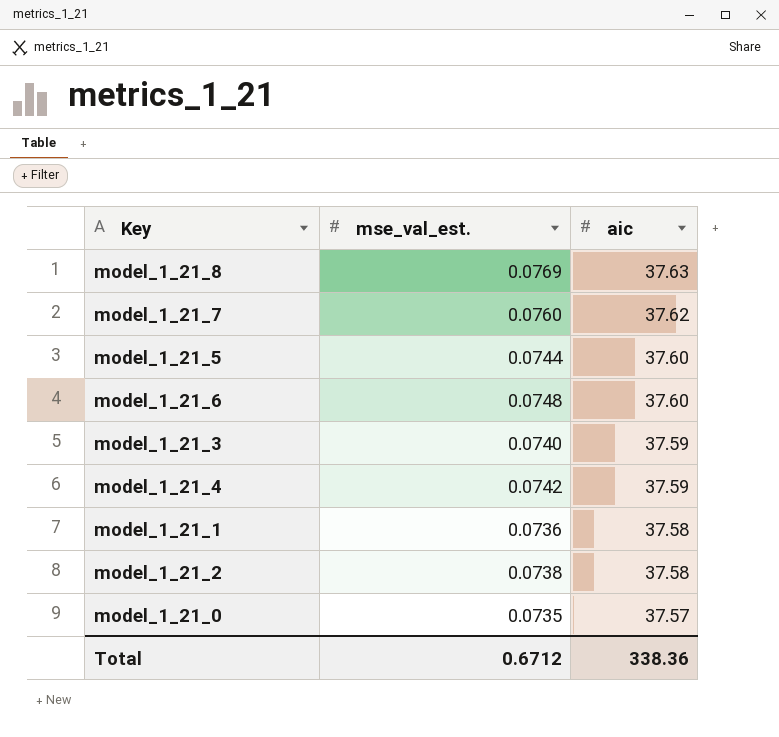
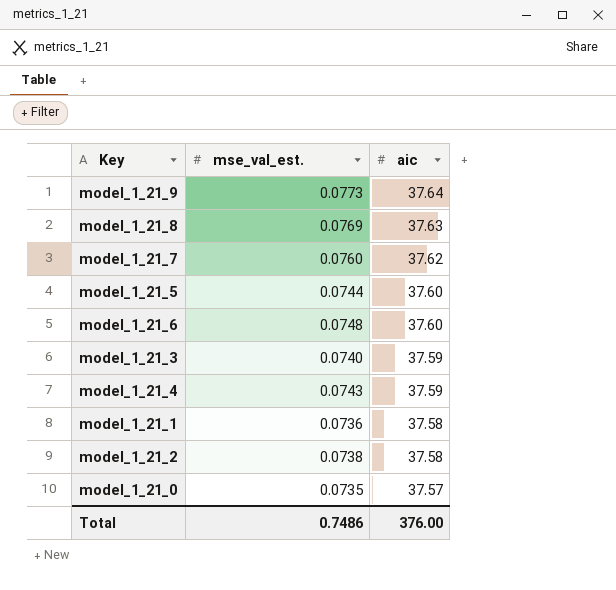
row model_1_21_9: none -> 0.0773 | 37.64
model_1_21_4 | mse_val_est.: 0.0742 -> 0.0743
Total | mse_val_est.: 0.6712 -> 0.7486
Total | aic: 338.36 -> 376.00

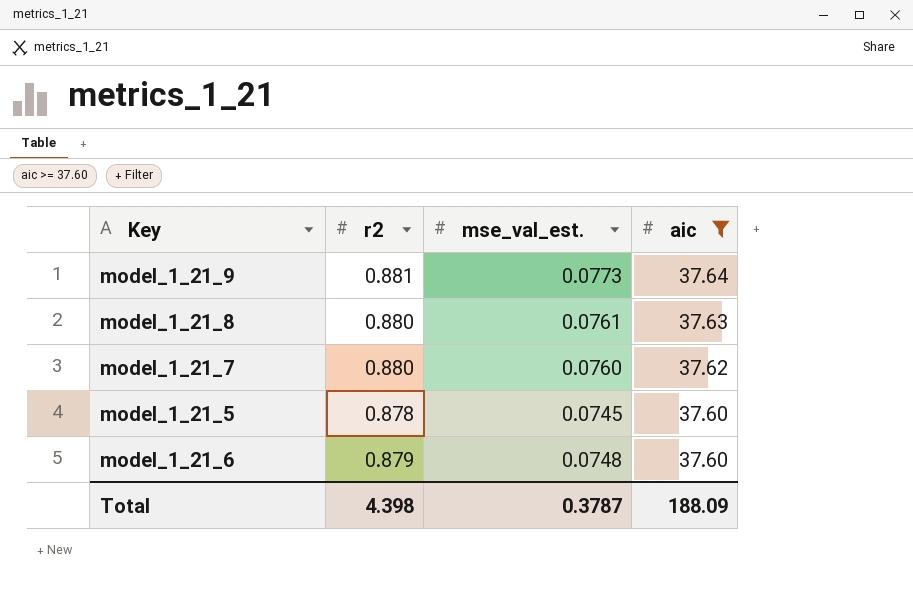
filter: none -> aic >= 37.60
column r2 | position: none -> 2
model_1_21_8 | mse_val_est.: 0.0769 -> 0.0761
model_1_21_5 | mse_val_est.: 0.0744 -> 0.0745
Total | mse_val_est.: 0.7486 -> 0.3787
Total | aic: 376.00 -> 188.09

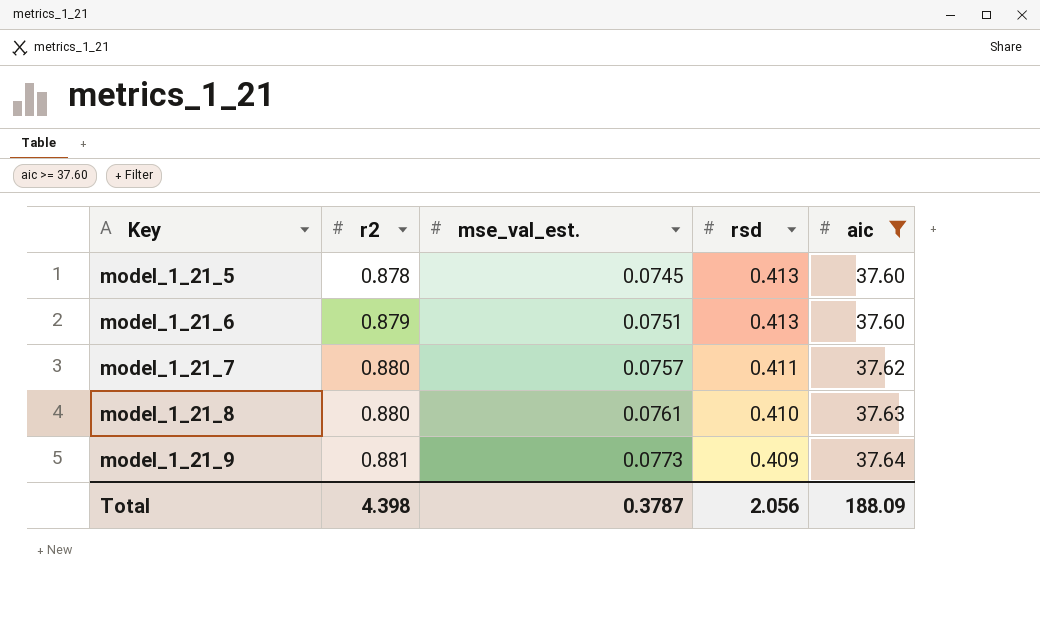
row order: aic descending -> Key ascending
column rsd | position: none -> 4
model_1_21_6 | mse_val_est.: 0.0748 -> 0.0751
model_1_21_7 | mse_val_est.: 0.0760 -> 0.0757

